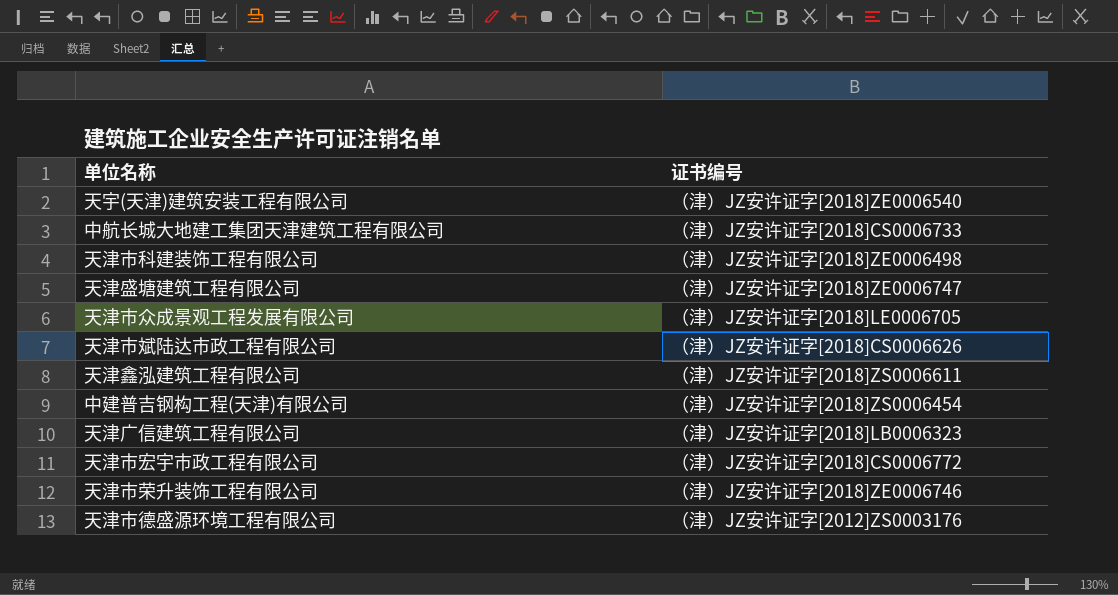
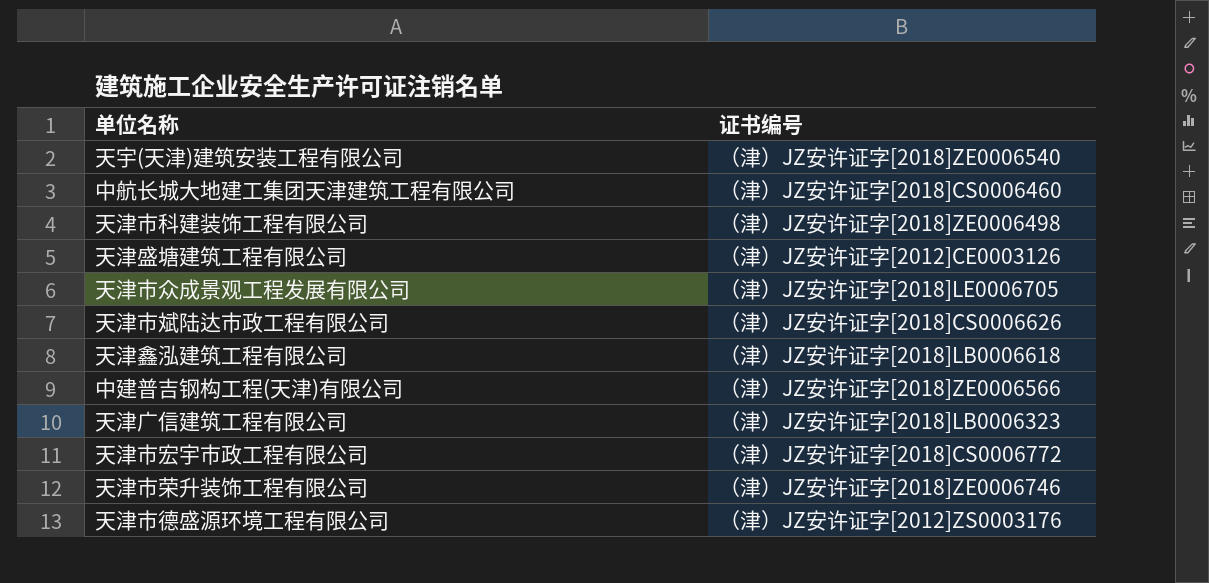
中航长城大地建工集团天津建筑工程有限公司 | 证书编号: （津）JZ安许证字[2018]CS0006733 -> （津）JZ安许证字[2018]CS0006460
天津盛塘建筑工程有限公司 | 证书编号: （津）JZ安许证字[2018]ZE0006747 -> （津）JZ安许证字[2012]CE0003126
天津鑫泓建筑工程有限公司 | 证书编号: （津）JZ安许证字[2018]ZS0006611 -> （津）JZ安许证字[2018]LB0006618
中建普吉钢构工程(天津)有限公司 | 证书编号: （津）JZ安许证字[2018]ZS0006454 -> （津）JZ安许证字[2018]ZE0006566

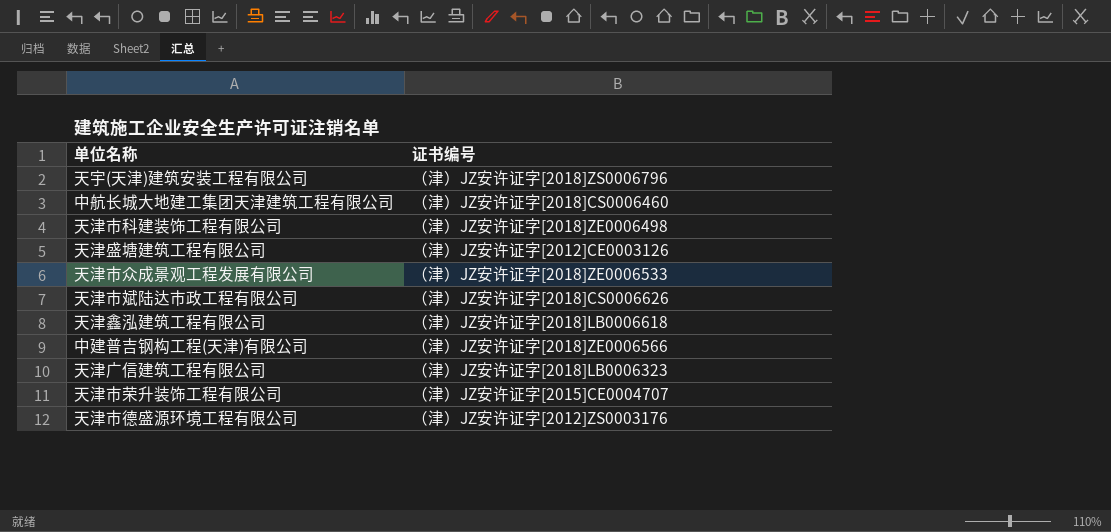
row 天津市宏宇市政工程有限公司: （津）JZ安许证字[2018]CS0006772 -> none
天宇(天津)建筑安装工程有限公司 | 证书编号: （津）JZ安许证字[2018]ZE0006540 -> （津）JZ安许证字[2018]ZS0006796
天津市众成景观工程发展有限公司 | 证书编号: （津）JZ安许证字[2018]LE0006705 -> （津）JZ安许证字[2018]ZE0006533
天津市荣升装饰工程有限公司 | 证书编号: （津）JZ安许证字[2018]ZE0006746 -> （津）JZ安许证字[2015]CE0004707

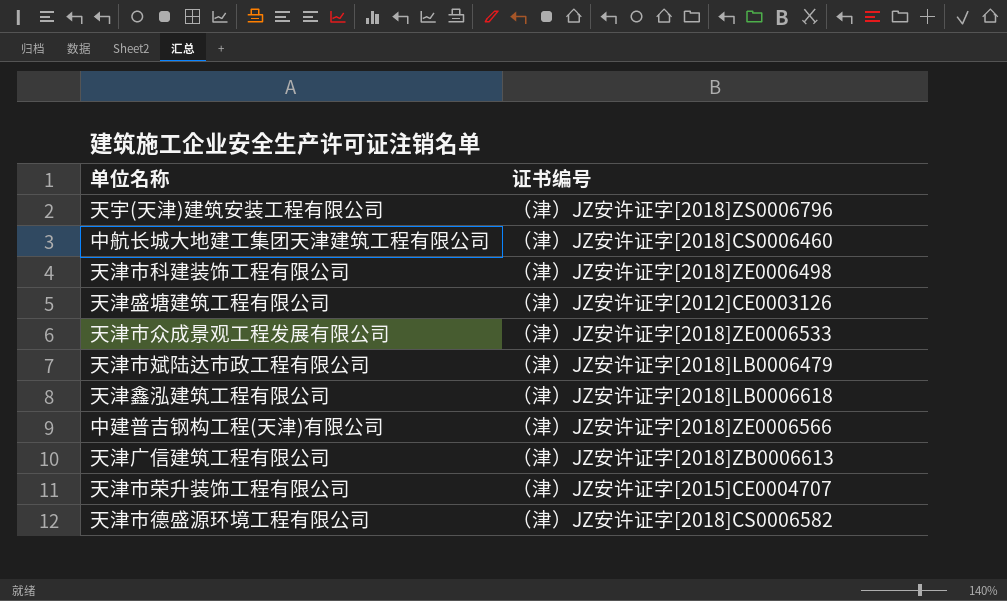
天津市斌陆达市政工程有限公司 | 证书编号: （津）JZ安许证字[2018]CS0006626 -> （津）JZ安许证字[2018]LB0006479
天津广信建筑工程有限公司 | 证书编号: （津）JZ安许证字[2018]LB0006323 -> （津）JZ安许证字[2018]ZB0006613
天津市德盛源环境工程有限公司 | 证书编号: （津）JZ安许证字[2012]ZS0003176 -> （津）JZ安许证字[2018]CS0006582

